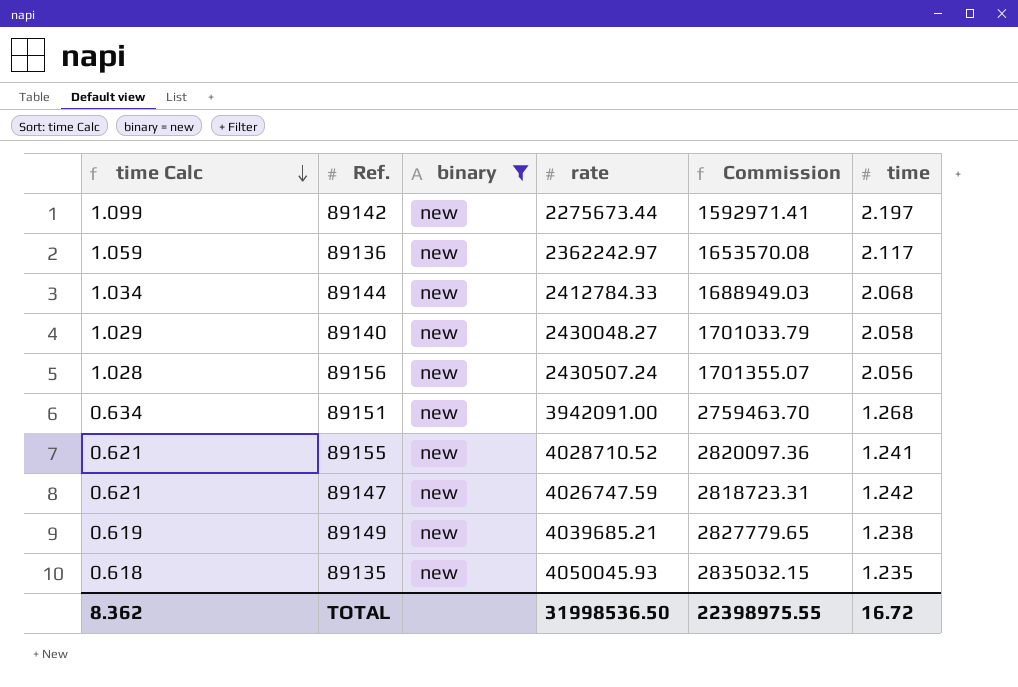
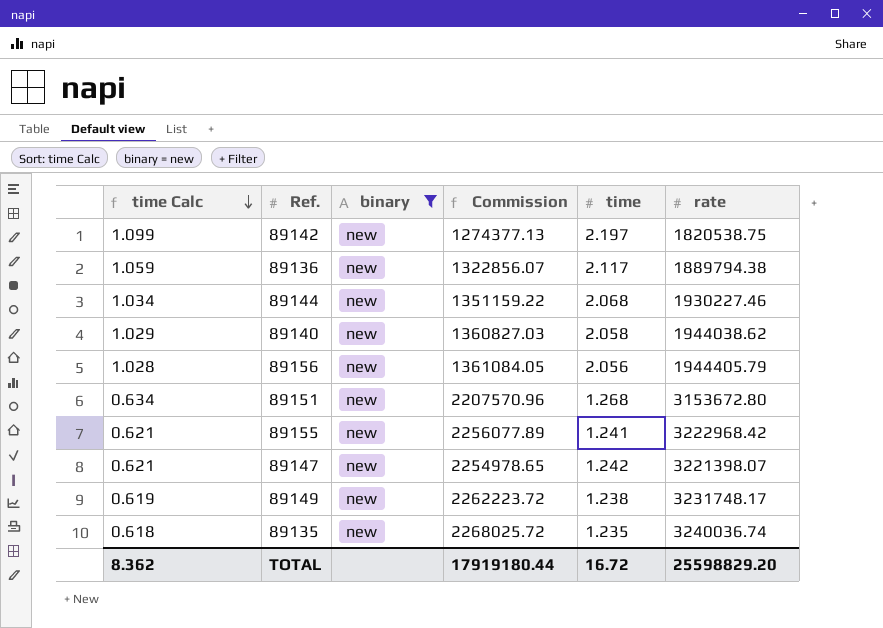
column rate | position: 4 -> 6
89142 | Commission: 1592971.41 -> 1274377.13
89142 | rate: 2275673.44 -> 1820538.75
89136 | Commission: 1653570.08 -> 1322856.07
89136 | rate: 2362242.97 -> 1889794.38
89144 | Commission: 1688949.03 -> 1351159.22
89144 | rate: 2412784.33 -> 1930227.46
89140 | Commission: 1701033.79 -> 1360827.03
89140 | rate: 2430048.27 -> 1944038.62
89156 | Commission: 1701355.07 -> 1361084.05
89156 | rate: 2430507.24 -> 1944405.79
89151 | Commission: 2759463.70 -> 2207570.96
89151 | rate: 3942091.00 -> 3153672.80
89155 | Commission: 2820097.36 -> 2256077.89
89155 | rate: 4028710.52 -> 3222968.42
89147 | Commission: 2818723.31 -> 2254978.65
89147 | rate: 4026747.59 -> 3221398.07
89149 | Commission: 2827779.65 -> 2262223.72
89149 | rate: 4039685.21 -> 3231748.17
89135 | Commission: 2835032.15 -> 2268025.72
89135 | rate: 4050045.93 -> 3240036.74
TOTAL | Commission: 22398975.55 -> 17919180.44
TOTAL | rate: 31998536.50 -> 25598829.20

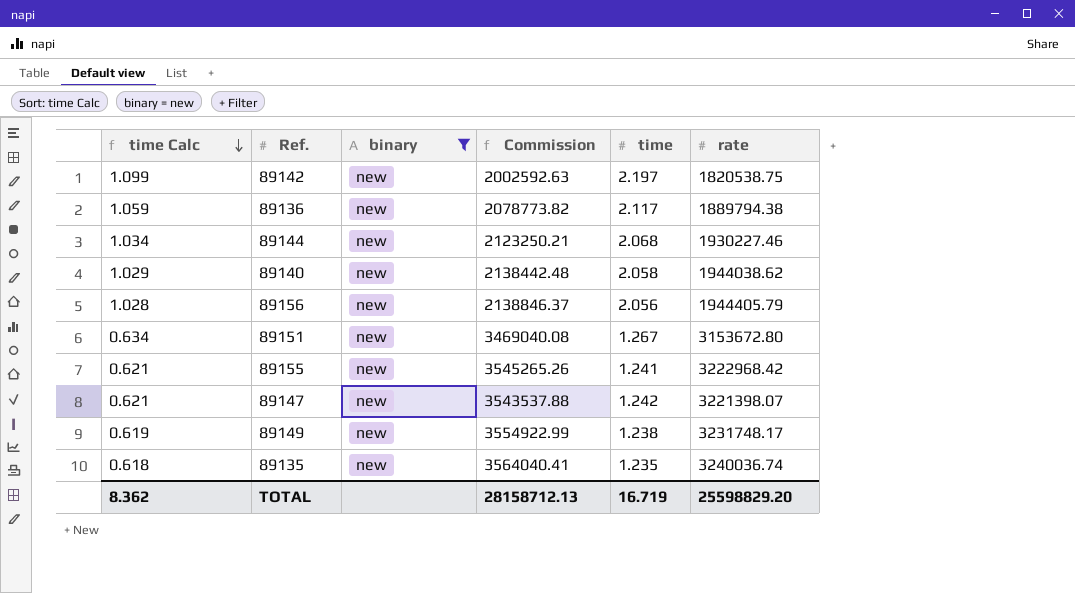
column Commission | formula: [rate] * 0.7 -> [rate] * 1.1
89151 | time: 1.268 -> 1.267
TOTAL | Commission: 17919180.44 -> 28158712.13
TOTAL | time: 16.72 -> 16.719

